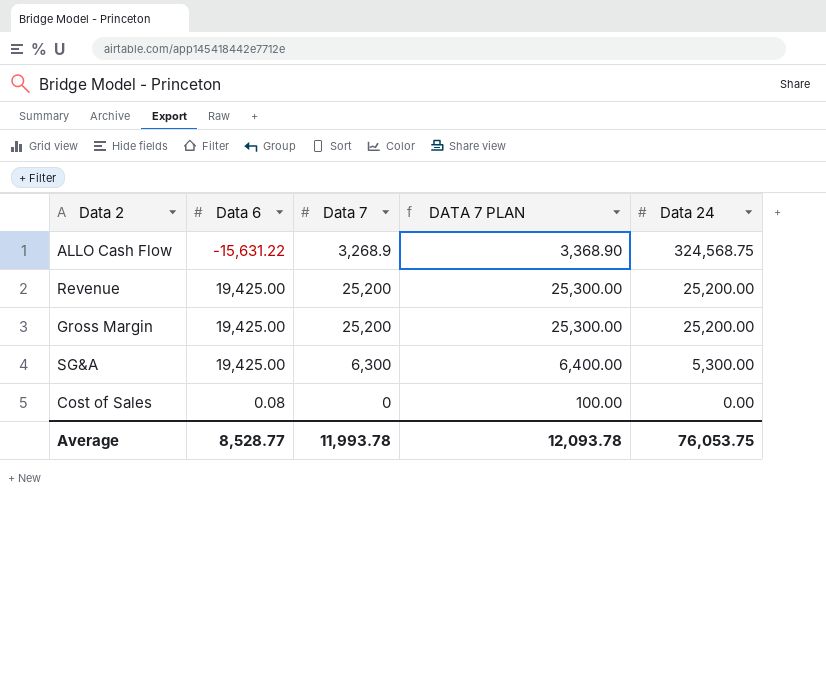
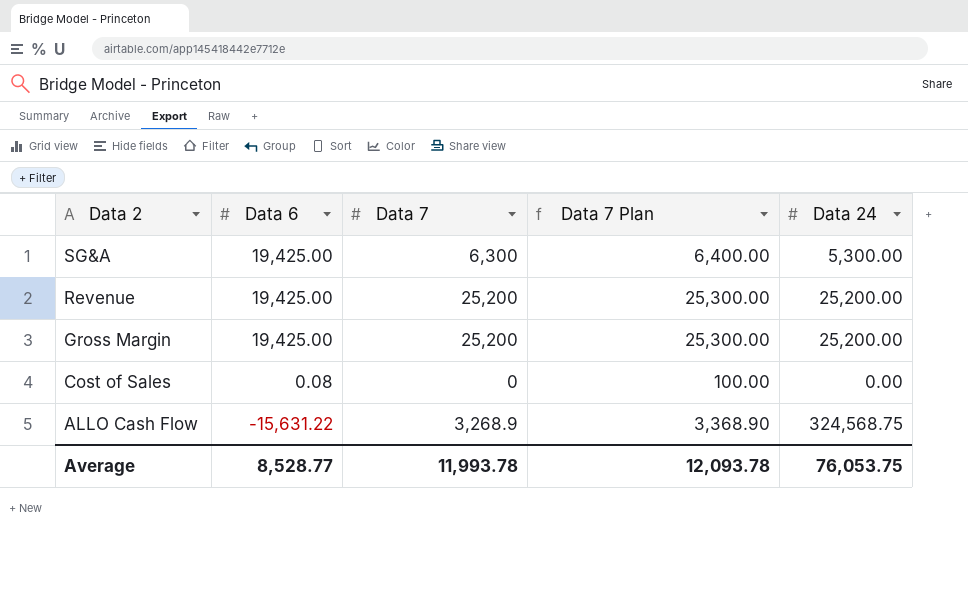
row order: Data 24 descending -> Data 2 descending
column name: DATA 7 PLAN -> Data 7 Plan

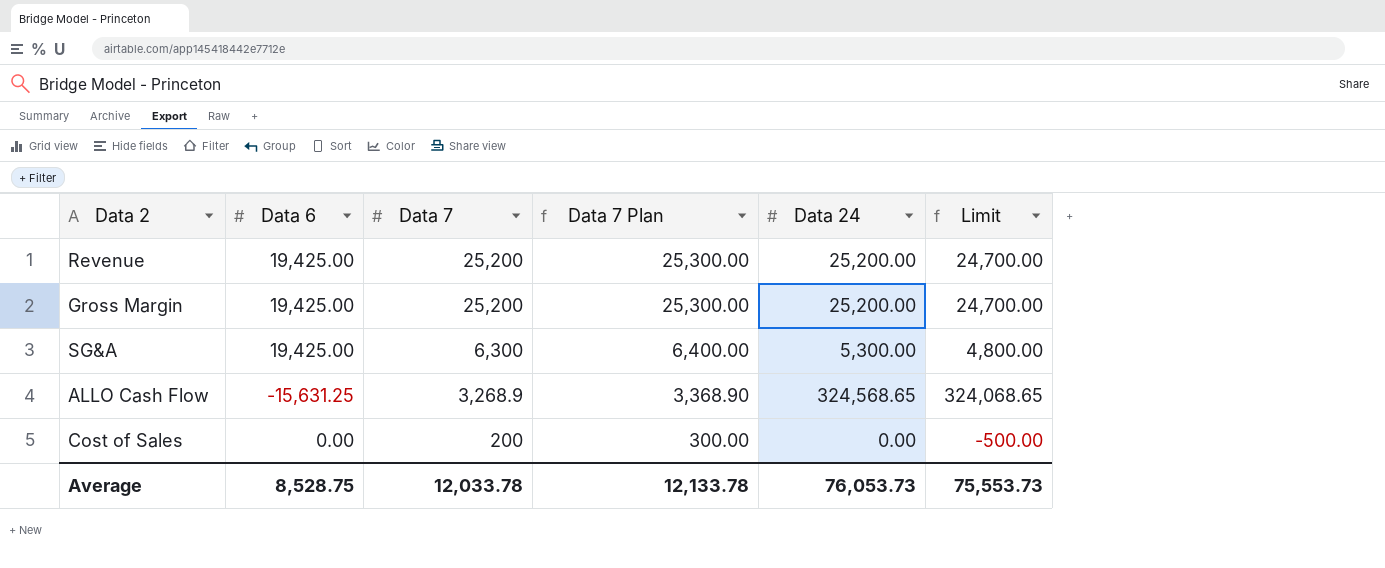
row order: Data 2 descending -> Data 7 descending
column Limit | formula: none -> [Data 24] - 500
ALLO Cash Flow | Data 6: -15,631.22 -> -15,631.25
ALLO Cash Flow | Data 24: 324,568.75 -> 324,568.65
Cost of Sales | Data 6: 0.08 -> 0.00
Cost of Sales | Data 7: 0 -> 200
Cost of Sales | Data 7 Plan: 100.00 -> 300.00
Average | Data 6: 8,528.77 -> 8,528.75
Average | Data 7: 11,993.78 -> 12,033.78
Average | Data 7 Plan: 12,093.78 -> 12,133.78
Average | Data 24: 76,053.75 -> 76,053.73

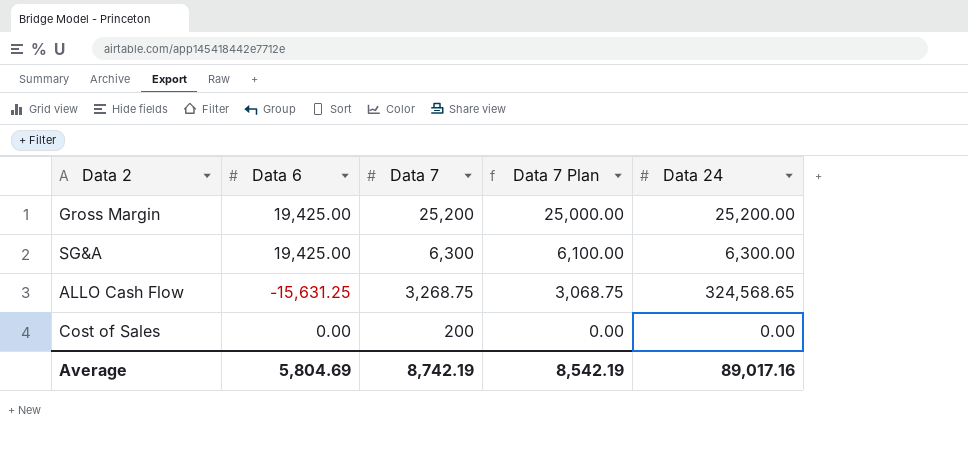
column Limit | formula: [Data 24] - 500 -> none
column Data 7 Plan | formula: [Data 7] + 100 -> [Data 7] - 200
row Revenue: 19,425.00 | 25,200 | 25,300.00 | 25,200.00 | 24,700.00 -> none
SG&A | Data 24: 5,300.00 -> 6,300.00
ALLO Cash Flow | Data 7: 3,268.9 -> 3,268.75
Average | Data 6: 8,528.75 -> 5,804.69
Average | Data 7: 12,033.78 -> 8,742.19
Average | Data 7 Plan: 12,133.78 -> 8,542.19
Average | Data 24: 76,053.73 -> 89,017.16

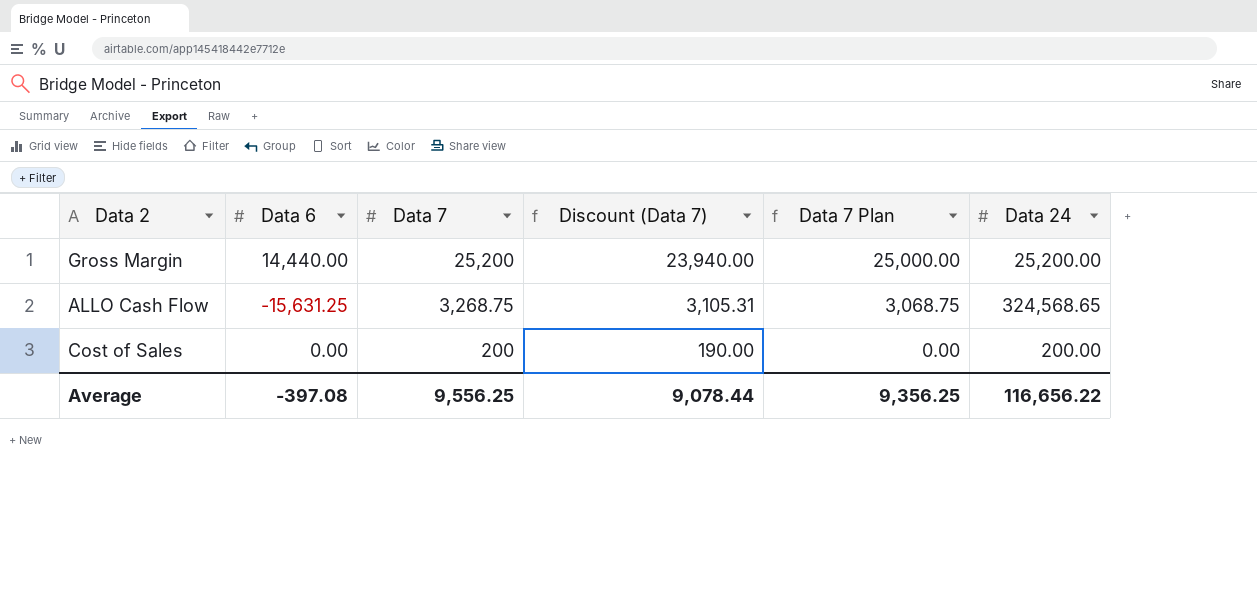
column Discount (Data 7) | formula: none -> [Data 7] * 0.95
row SG&A: 19,425.00 | 6,300 | 6,100.00 | 6,300.00 -> none
Gross Margin | Data 6: 19,425.00 -> 14,440.00
Cost of Sales | Data 24: 0.00 -> 200.00
Average | Data 6: 5,804.69 -> -397.08
Average | Data 7: 8,742.19 -> 9,556.25
Average | Data 7 Plan: 8,542.19 -> 9,356.25
Average | Data 24: 89,017.16 -> 116,656.22

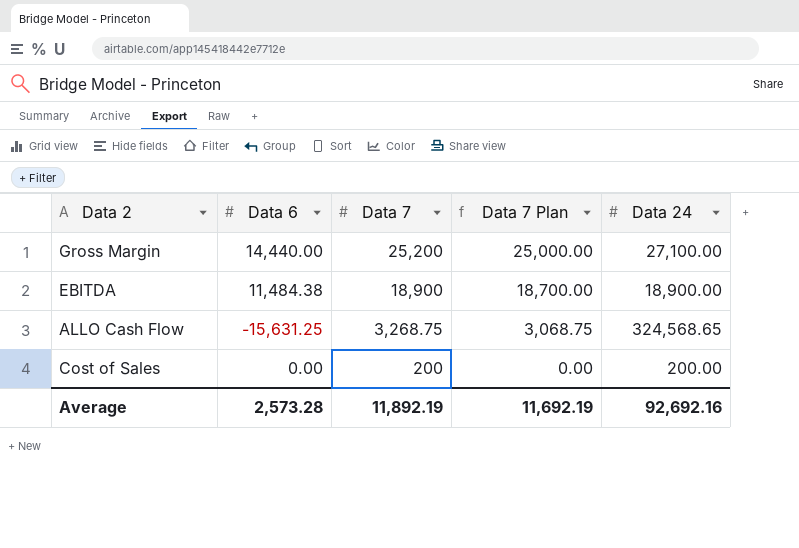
column Discount (Data 7) | formula: [Data 7] * 0.95 -> none
Gross Margin | Data 24: 25,200.00 -> 27,100.00
row EBITDA: none -> 11,484.38 | 18,900 | 18,700.00 | 18,900.00
Average | Data 6: -397.08 -> 2,573.28
Average | Data 7: 9,556.25 -> 11,892.19
Average | Data 7 Plan: 9,356.25 -> 11,692.19
Average | Data 24: 116,656.22 -> 92,692.16

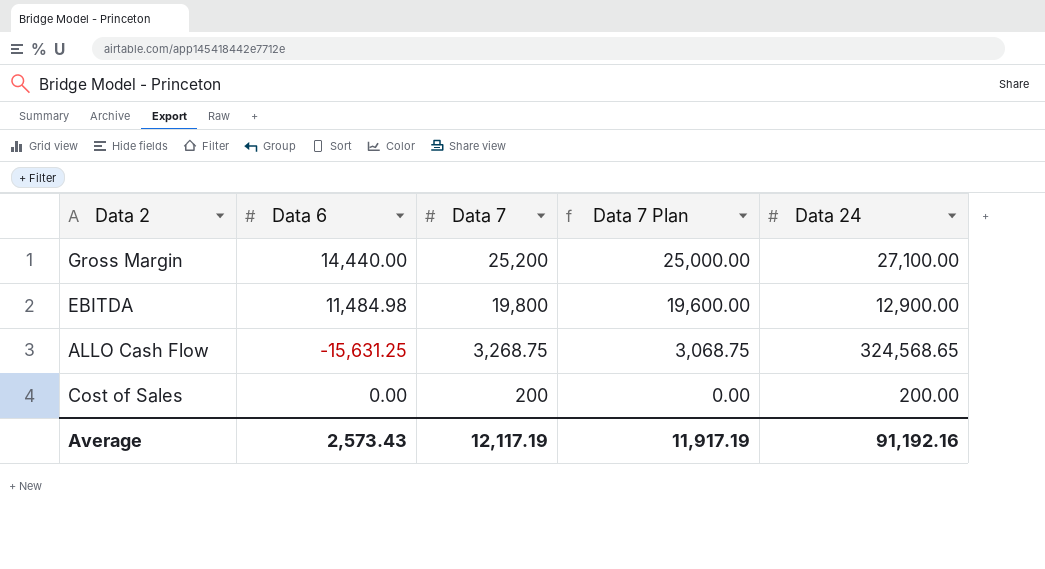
EBITDA | Data 6: 11,484.38 -> 11,484.98
EBITDA | Data 7: 18,900 -> 19,800
EBITDA | Data 7 Plan: 18,700.00 -> 19,600.00
EBITDA | Data 24: 18,900.00 -> 12,900.00
Average | Data 6: 2,573.28 -> 2,573.43
Average | Data 7: 11,892.19 -> 12,117.19
Average | Data 7 Plan: 11,692.19 -> 11,917.19
Average | Data 24: 92,692.16 -> 91,192.16

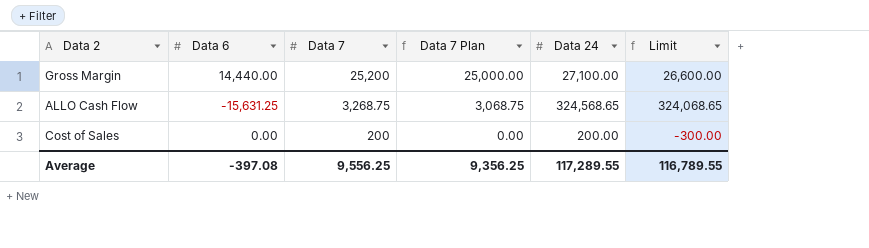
column Limit | formula: none -> [Data 24] - 500
row EBITDA: 11,484.98 | 19,800 | 19,600.00 | 12,900.00 -> none
Average | Data 6: 2,573.43 -> -397.08
Average | Data 7: 12,117.19 -> 9,556.25
Average | Data 7 Plan: 11,917.19 -> 9,356.25
Average | Data 24: 91,192.16 -> 117,289.55

